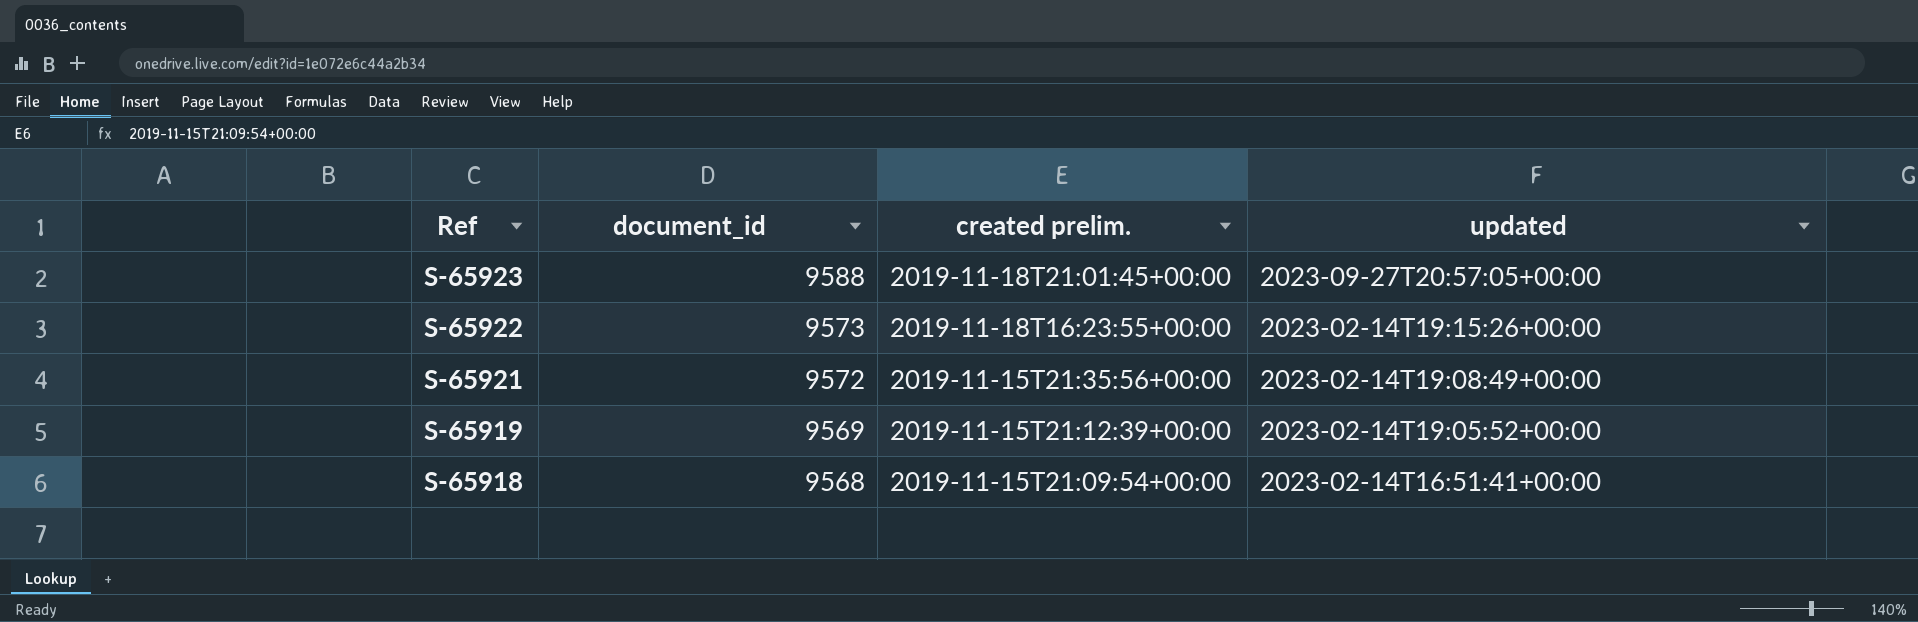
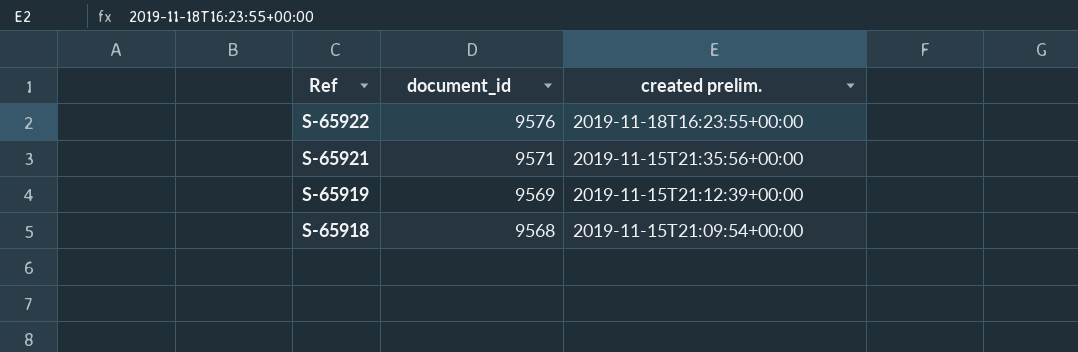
column updated | position: 4 -> none
row S-65923: 9588 | 2019-11-18T21:01:45+00:00 | 2023-09-27T20:57:05+00:00 -> none
S-65922 | document_id: 9573 -> 9576
S-65921 | document_id: 9572 -> 9571

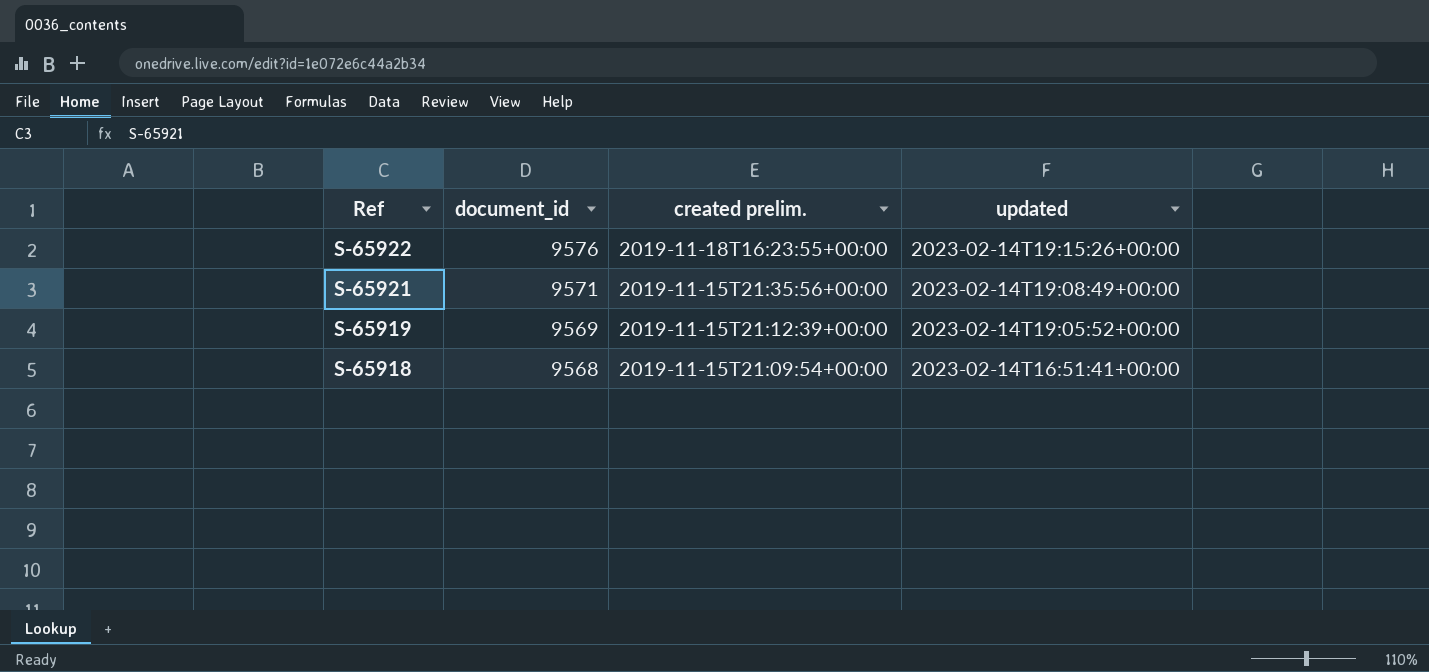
column updated | position: none -> 4

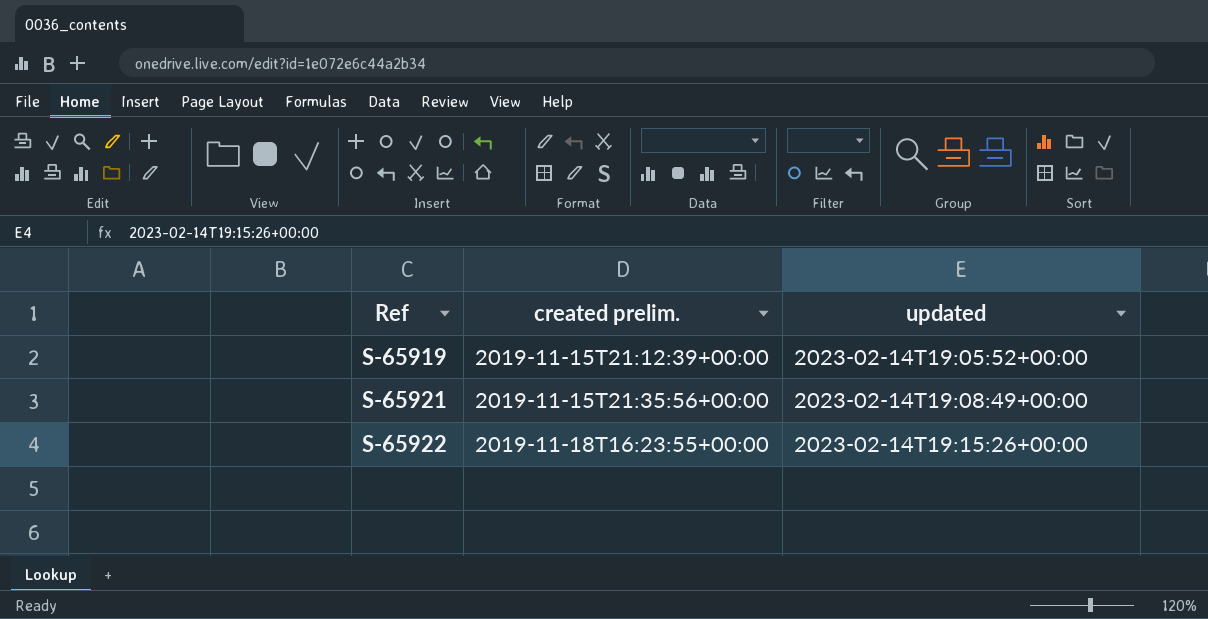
row order: Ref descending -> Ref ascending
column document_id | position: 2 -> none
row S-65918: 9568 | 2019-11-15T21:09:54+00:00 | 2023-02-14T16:51:41+00:00 -> none

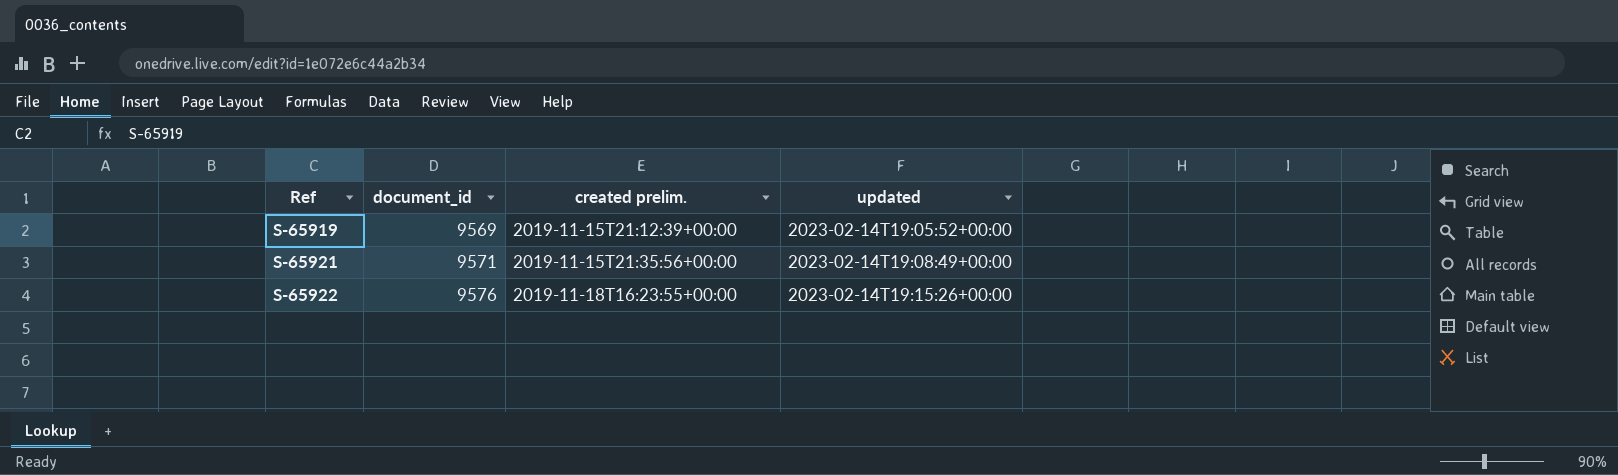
column document_id | position: none -> 2

